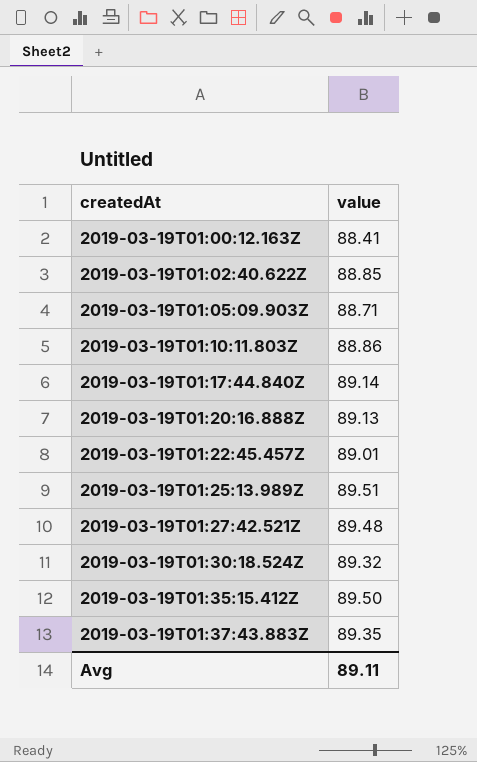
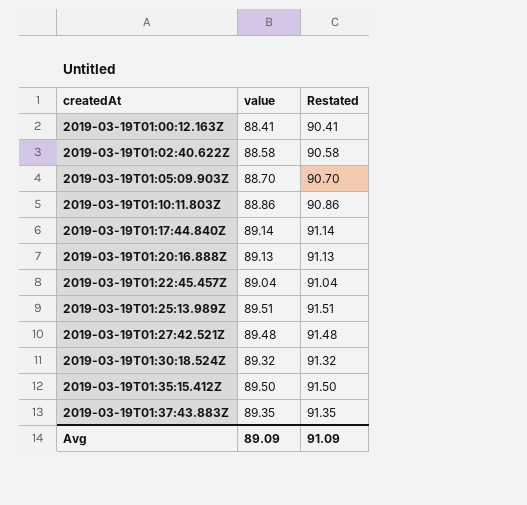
column Restated | formula: none -> [value] + 2
2019-03-19T01:02:40.622Z | value: 88.85 -> 88.58
2019-03-19T01:05:09.903Z | value: 88.71 -> 88.70
2019-03-19T01:22:45.457Z | value: 89.01 -> 89.04
Avg | value: 89.11 -> 89.09

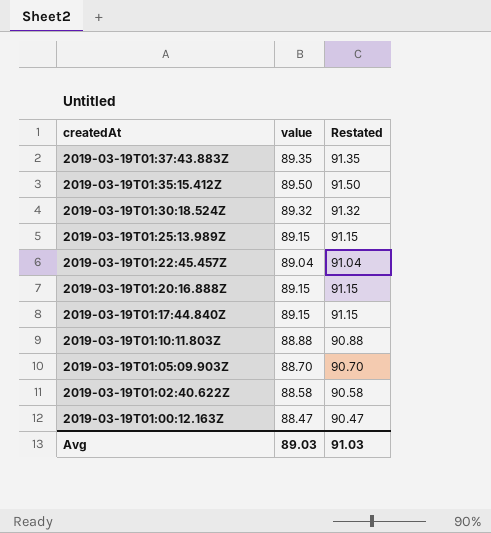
row order: createdAt ascending -> createdAt descending
row 2019-03-19T01:27:42.521Z: 89.48 | 91.48 -> none
2019-03-19T01:25:13.989Z | value: 89.51 -> 89.15
2019-03-19T01:25:13.989Z | Restated: 91.51 -> 91.15
2019-03-19T01:20:16.888Z | value: 89.13 -> 89.15
2019-03-19T01:20:16.888Z | Restated: 91.13 -> 91.15
2019-03-19T01:17:44.840Z | value: 89.14 -> 89.15
2019-03-19T01:17:44.840Z | Restated: 91.14 -> 91.15
2019-03-19T01:10:11.803Z | value: 88.86 -> 88.88
2019-03-19T01:10:11.803Z | Restated: 90.86 -> 90.88
2019-03-19T01:00:12.163Z | value: 88.41 -> 88.47
2019-03-19T01:00:12.163Z | Restated: 90.41 -> 90.47
Avg | value: 89.09 -> 89.03
Avg | Restated: 91.09 -> 91.03

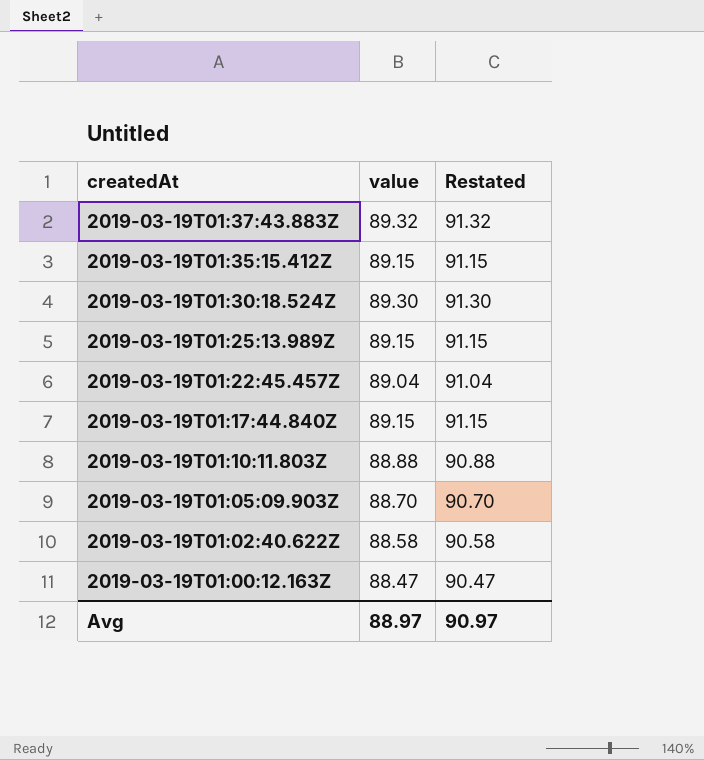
row 2019-03-19T01:20:16.888Z: 89.15 | 91.15 -> none
2019-03-19T01:37:43.883Z | value: 89.35 -> 89.32
2019-03-19T01:37:43.883Z | Restated: 91.35 -> 91.32
2019-03-19T01:35:15.412Z | value: 89.50 -> 89.15
2019-03-19T01:35:15.412Z | Restated: 91.50 -> 91.15
2019-03-19T01:30:18.524Z | value: 89.32 -> 89.30
2019-03-19T01:30:18.524Z | Restated: 91.32 -> 91.30
Avg | value: 89.03 -> 88.97
Avg | Restated: 91.03 -> 90.97

